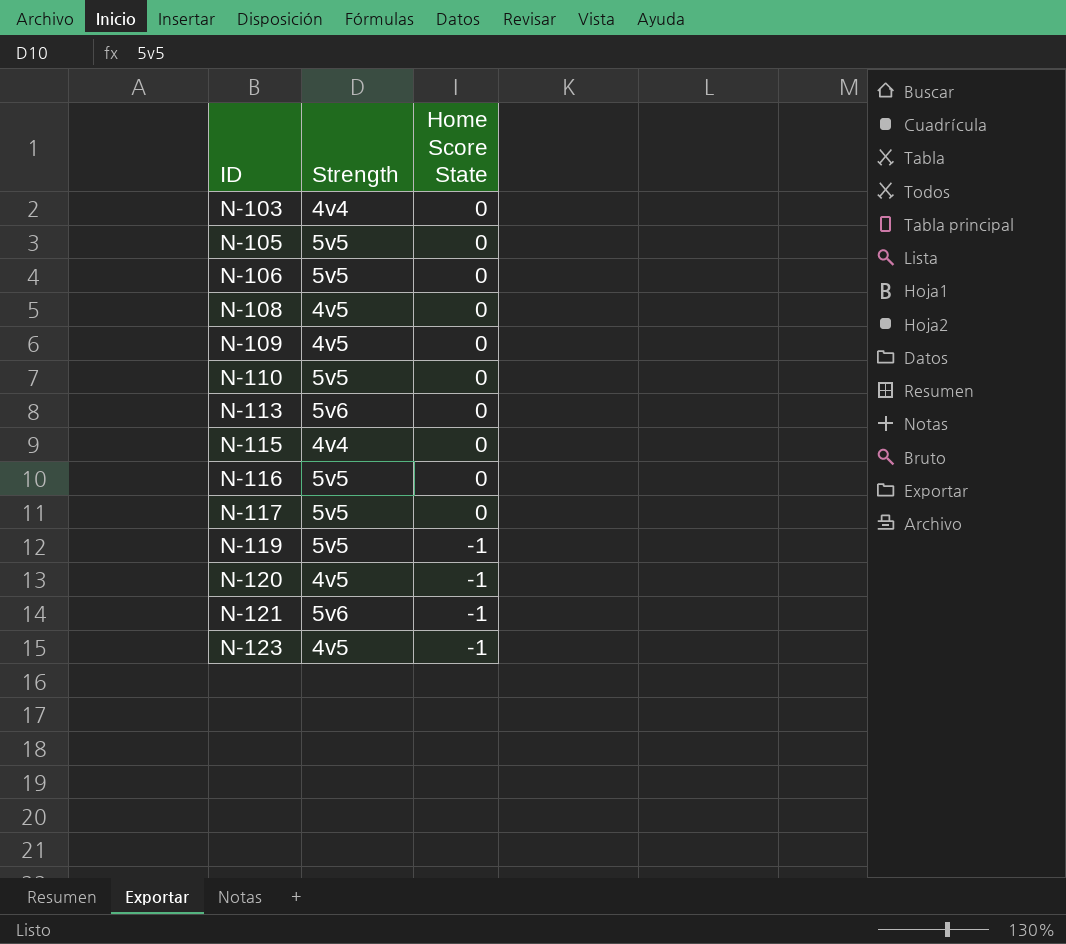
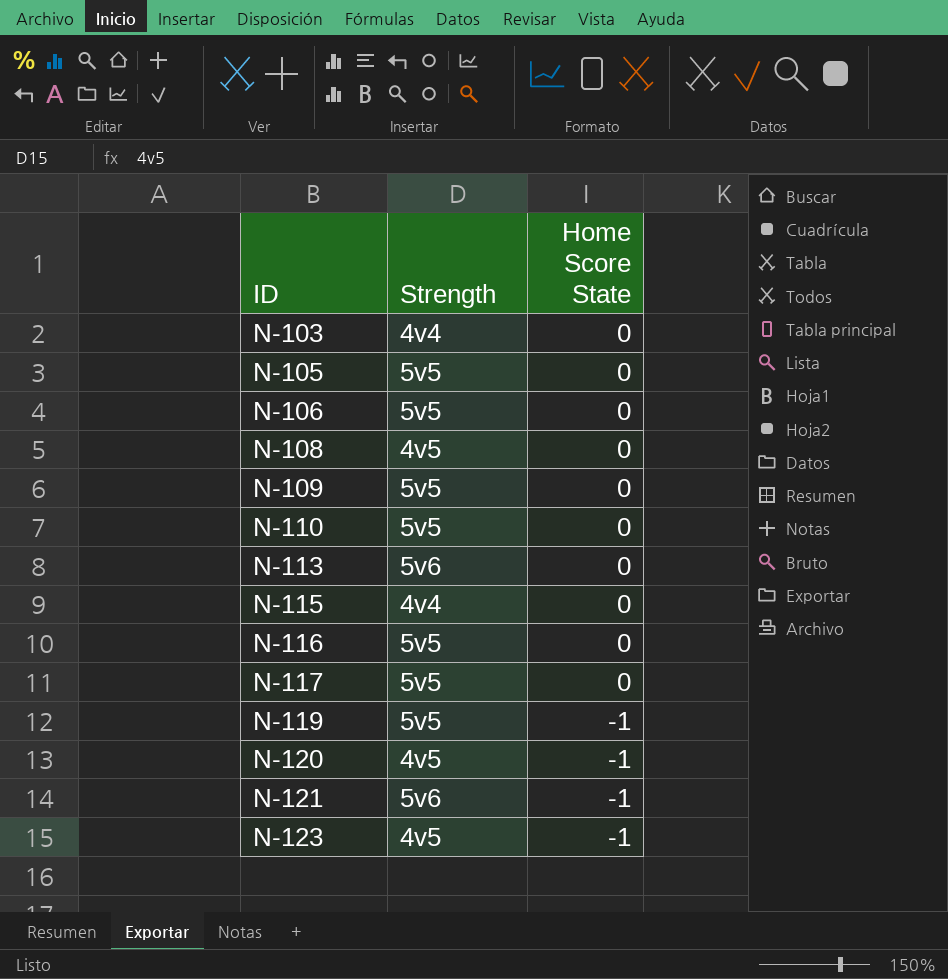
N-109 | Strength: 4v5 -> 5v5

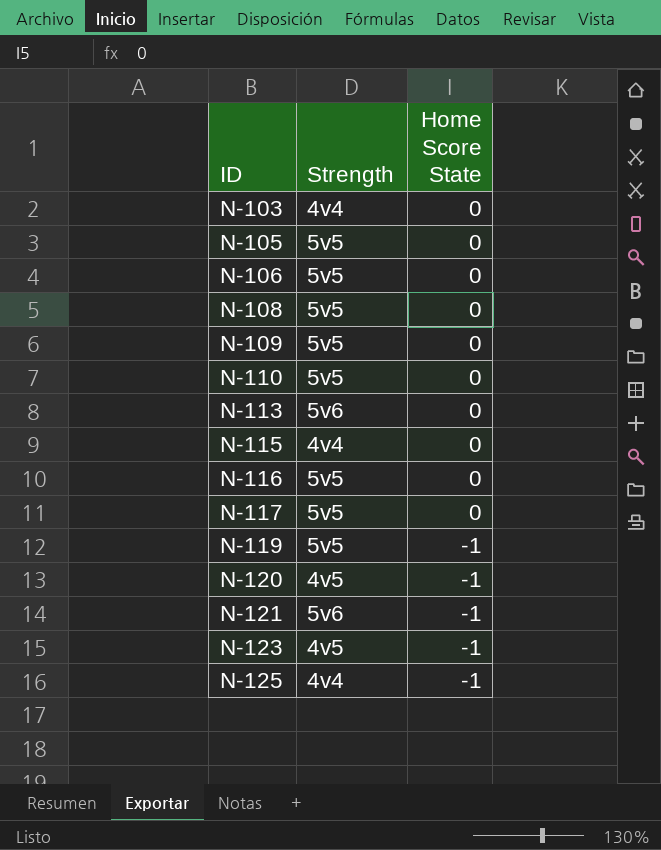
N-108 | Strength: 4v5 -> 5v5
row N-125: none -> 4v4 | -1

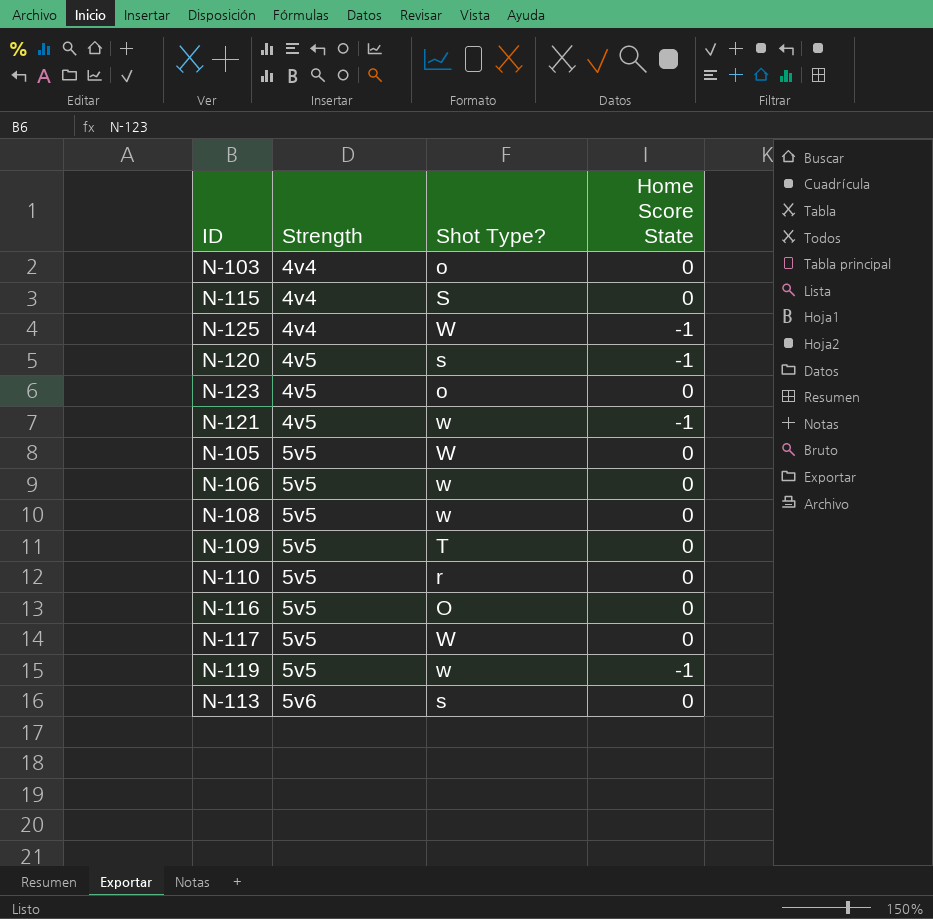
row order: ID ascending -> Strength ascending
column Shot Type? | position: none -> 3
N-123 | Home Score State: -1 -> 0
N-121 | Strength: 5v6 -> 4v5

